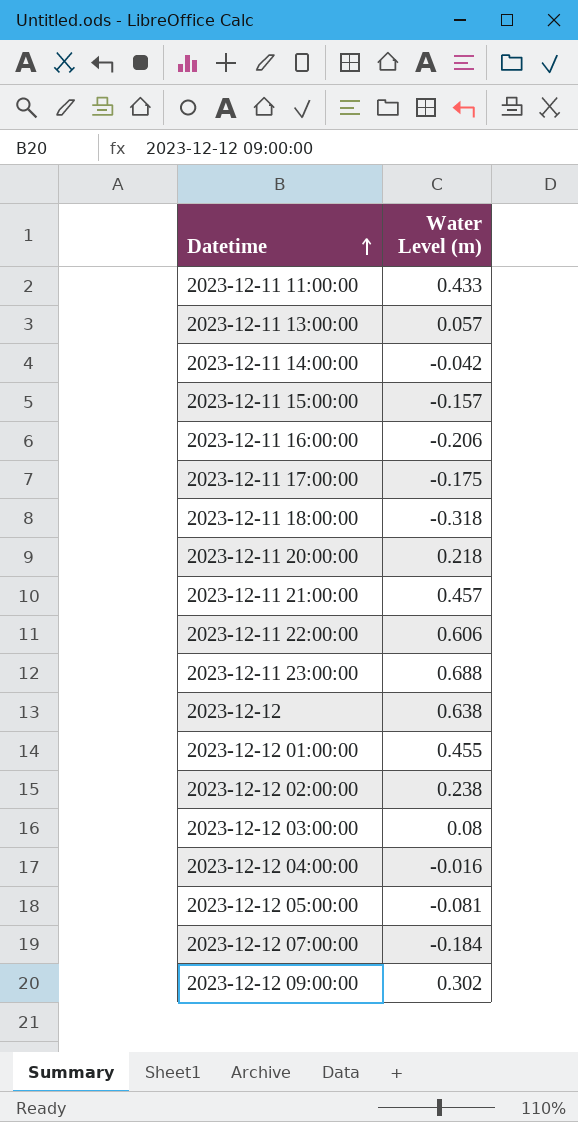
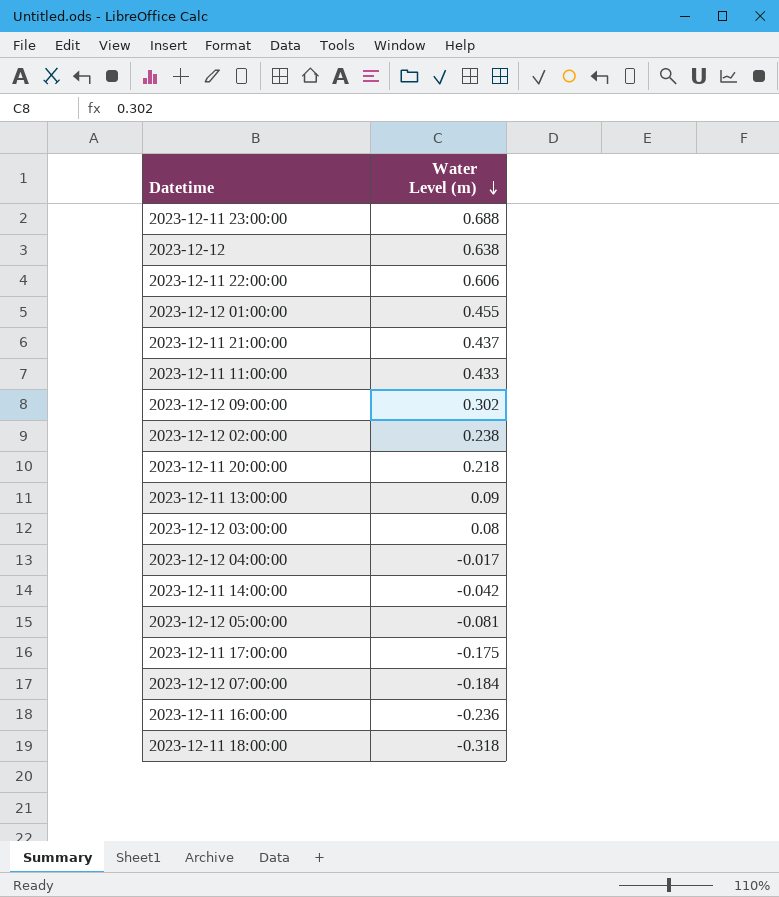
row order: Datetime ascending -> Water Level (m) descending
row 2023-12-11 15:00:00: -0.157 -> none
2023-12-11 21:00:00 | Water Level (m): 0.457 -> 0.437
2023-12-11 13:00:00 | Water Level (m): 0.057 -> 0.09
2023-12-12 04:00:00 | Water Level (m): -0.016 -> -0.017
2023-12-11 16:00:00 | Water Level (m): -0.206 -> -0.236

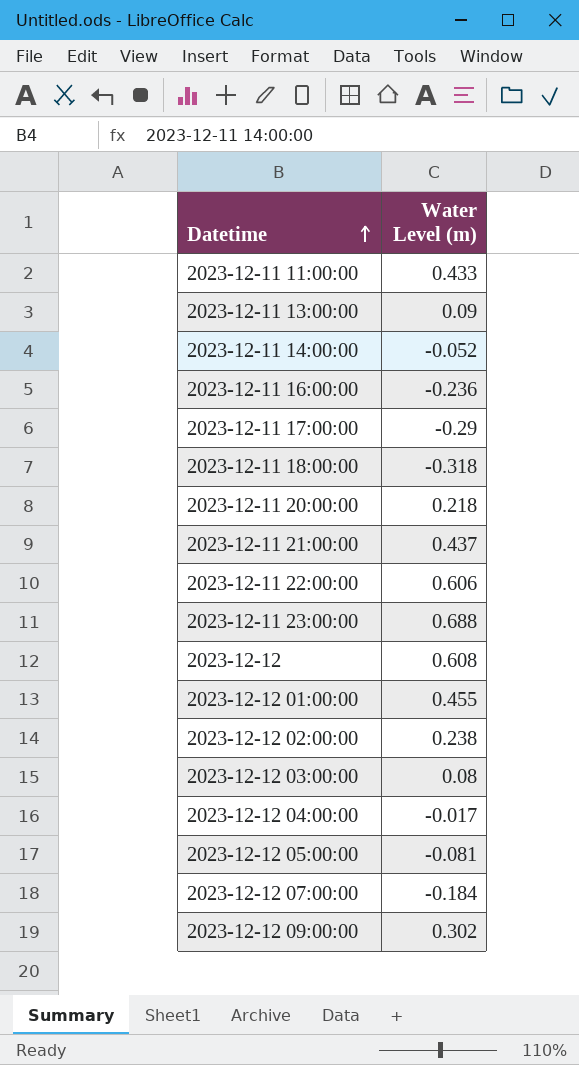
row order: Water Level (m) descending -> Datetime ascending
2023-12-11 14:00:00 | Water Level (m): -0.042 -> -0.052
2023-12-11 17:00:00 | Water Level (m): -0.175 -> -0.29
2023-12-12 | Water Level (m): 0.638 -> 0.608

